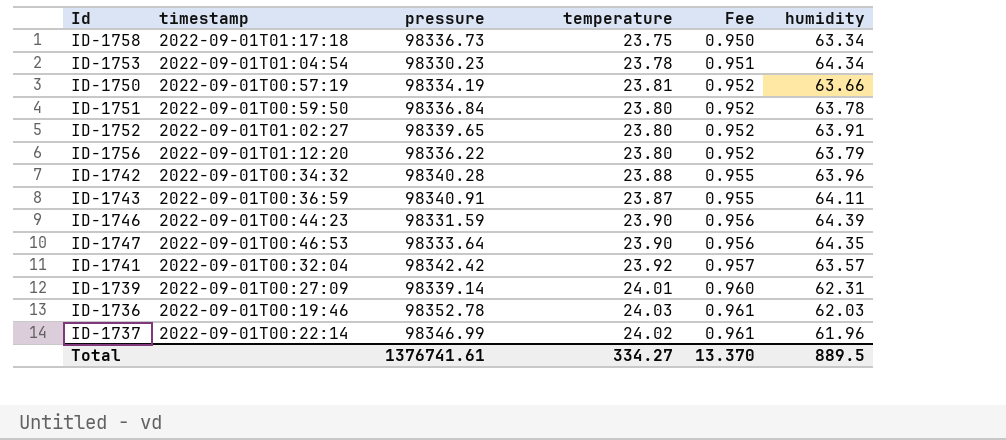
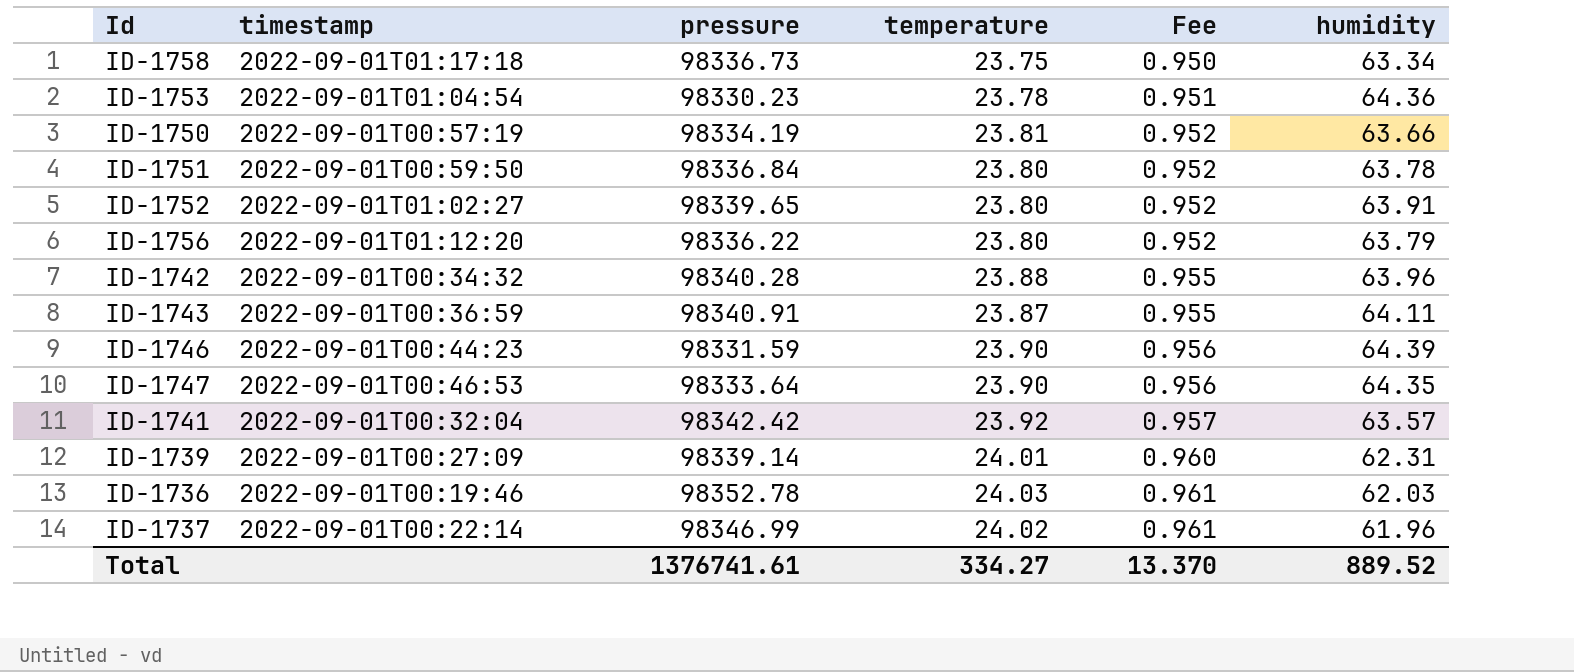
ID-1753 | humidity: 64.34 -> 64.36
Total | humidity: 889.5 -> 889.52

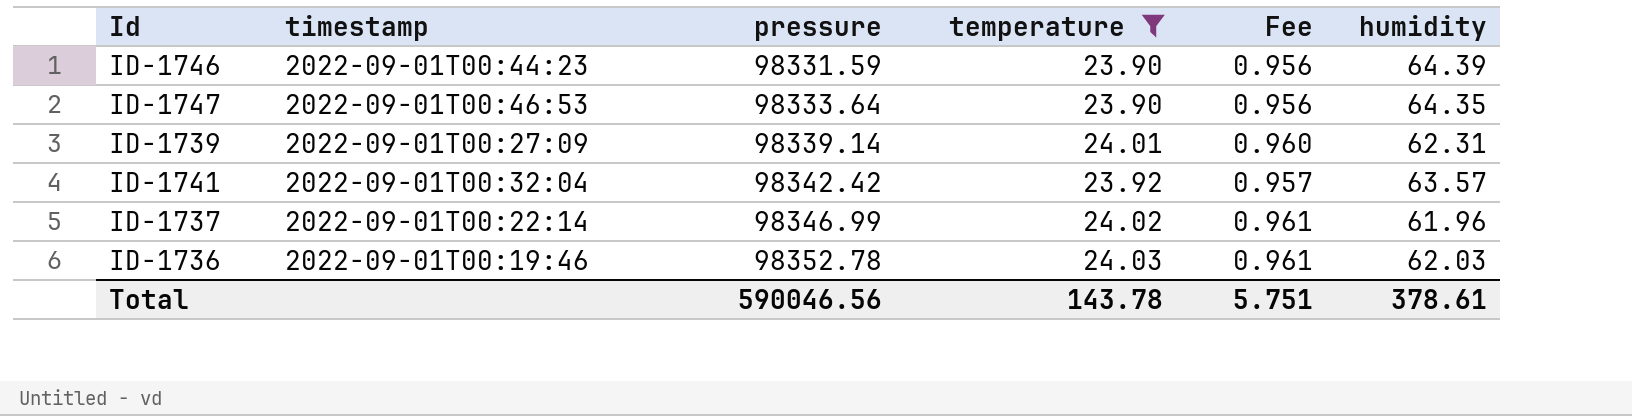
filter: none -> temperature >= 23.90
row order: Fee ascending -> pressure ascending
Total | pressure: 1376741.61 -> 590046.56
Total | temperature: 334.27 -> 143.78
Total | Fee: 13.370 -> 5.751
Total | humidity: 889.52 -> 378.61

